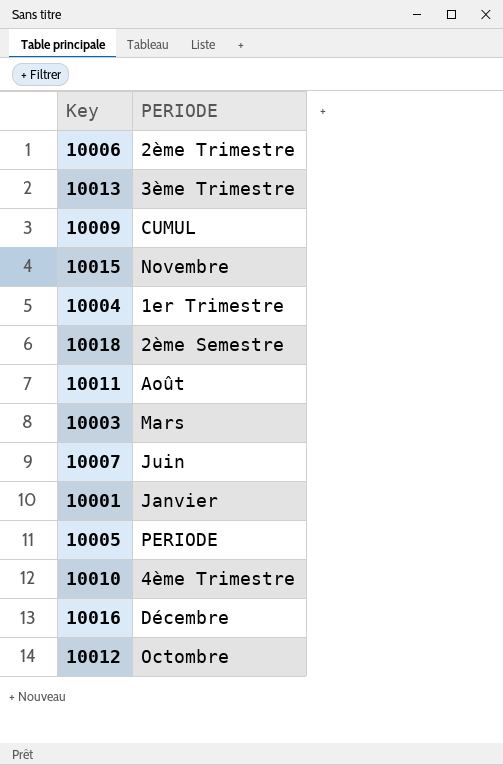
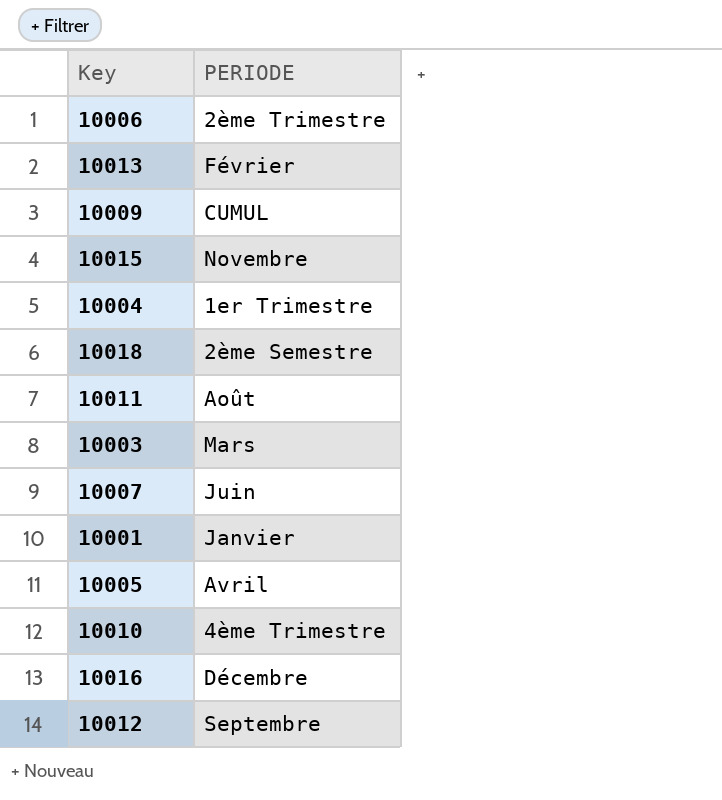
10013 | PERIODE: 3ème Trimestre -> Février
10005 | PERIODE: PERIODE -> Avril
10012 | PERIODE: Octombre -> Septembre

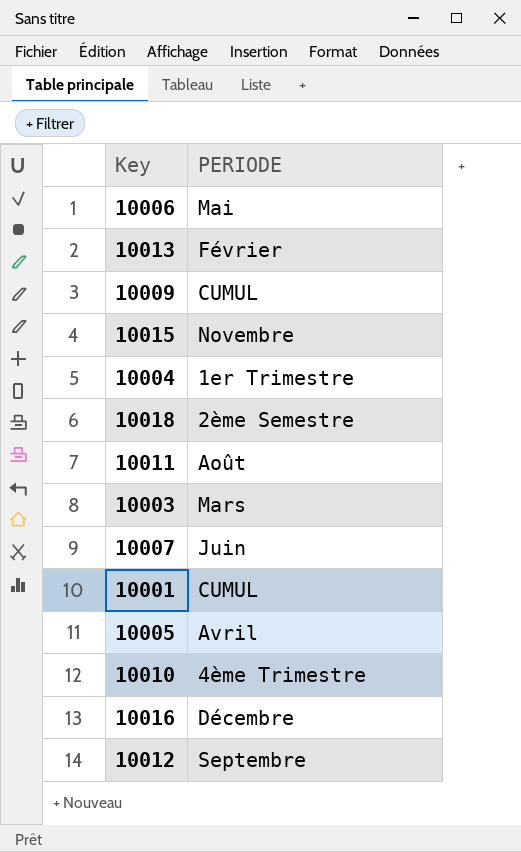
10006 | PERIODE: 2ème Trimestre -> Mai
10001 | PERIODE: Janvier -> CUMUL

